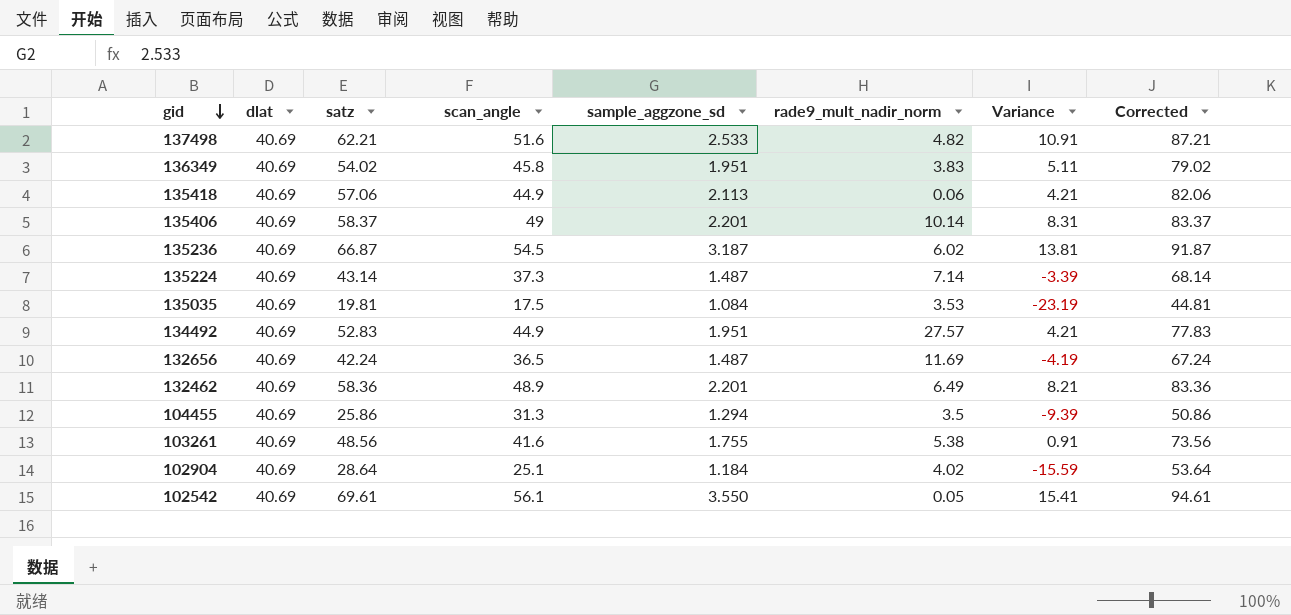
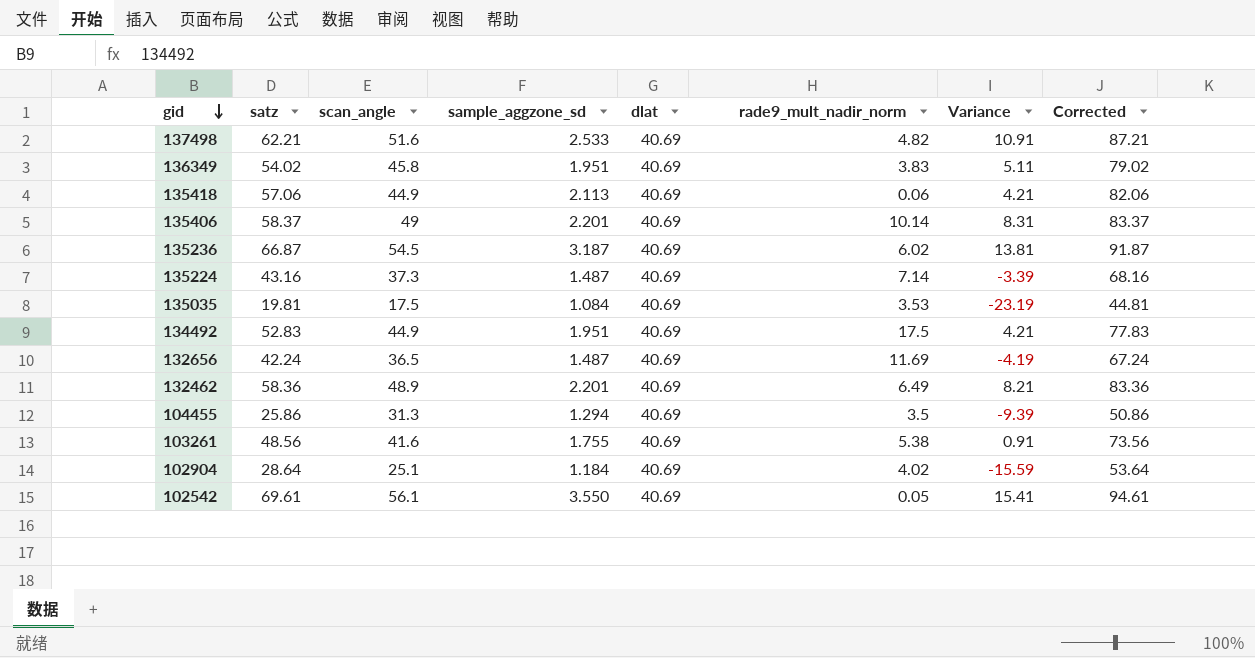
column dlat | position: 2 -> 5
135224 | satz: 43.14 -> 43.16
135224 | Corrected: 68.14 -> 68.16
134492 | rade9_mult_nadir_norm: 27.57 -> 17.5

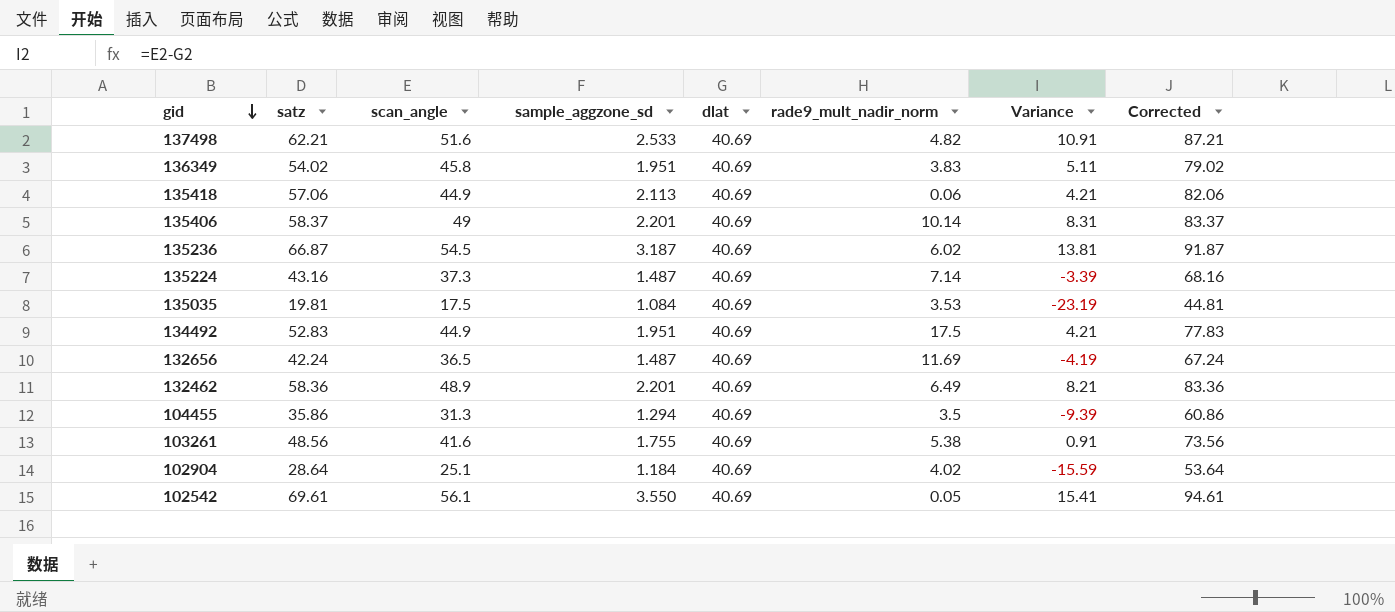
104455 | satz: 25.86 -> 35.86
104455 | Corrected: 50.86 -> 60.86

